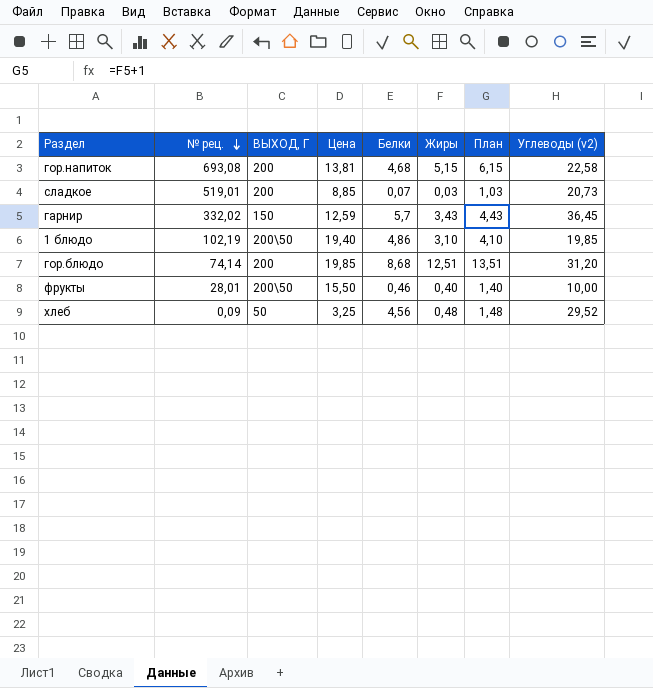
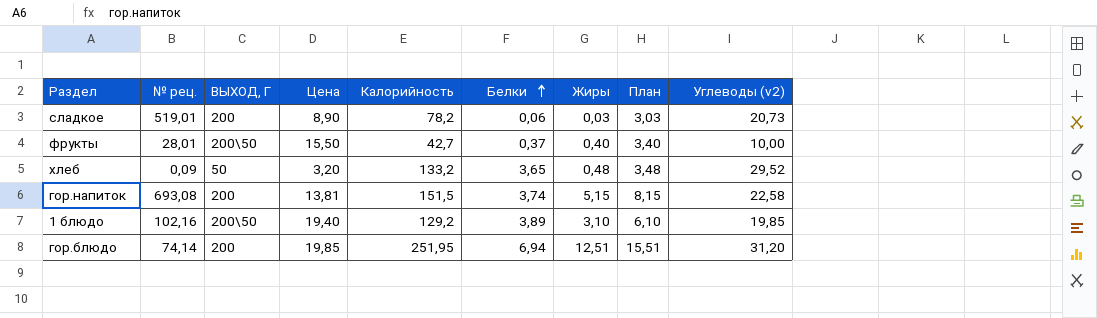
row order: № рец. descending -> Белки ascending
column Калорийность | position: none -> 5
column План | formula: [Жиры] + 1 -> [Жиры] + 3
row гарнир: 332,02 | 150 | 12,59 | 5,7 | 3,43 | 4,43 | 36,45 -> none
сладкое | Цена: 8,85 -> 8,90
сладкое | Белки: 0,07 -> 0,06
фрукты | Белки: 0,46 -> 0,37
хлеб | Цена: 3,25 -> 3,20
хлеб | Белки: 4,56 -> 3,65
гор.напиток | Белки: 4,68 -> 3,74
1 блюдо | № рец.: 102,19 -> 102,16
1 блюдо | Белки: 4,86 -> 3,89
гор.блюдо | Белки: 8,68 -> 6,94

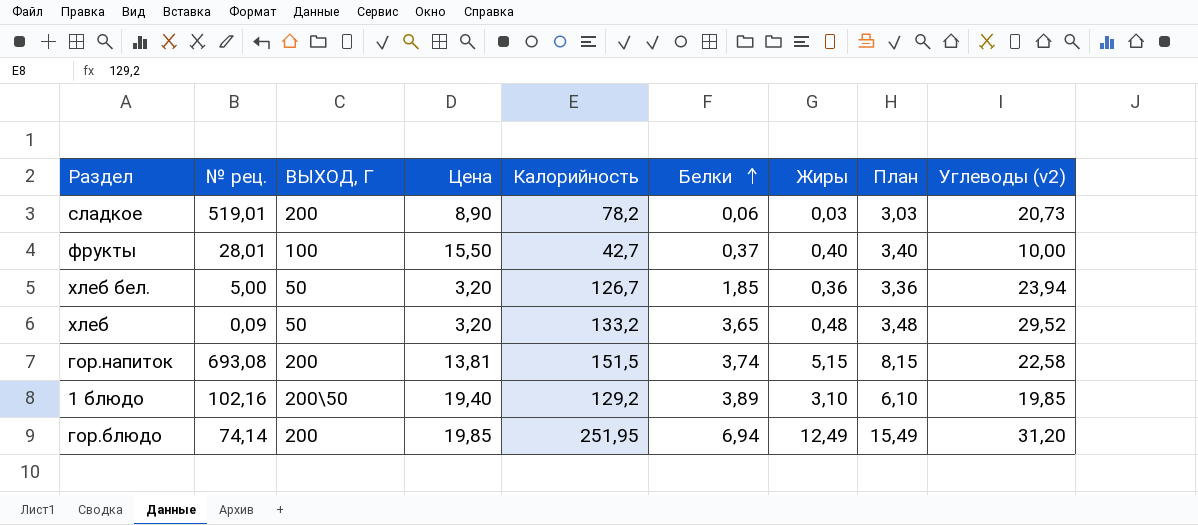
фрукты | ВЫХОД, Г: 200\50 -> 100
row хлеб бел.: none -> 5,00 | 50 | 3,20 | 126,7 | 1,85 | 0,36 | 3,36 | 23,94
гор.блюдо | Жиры: 12,51 -> 12,49
гор.блюдо | План: 15,51 -> 15,49

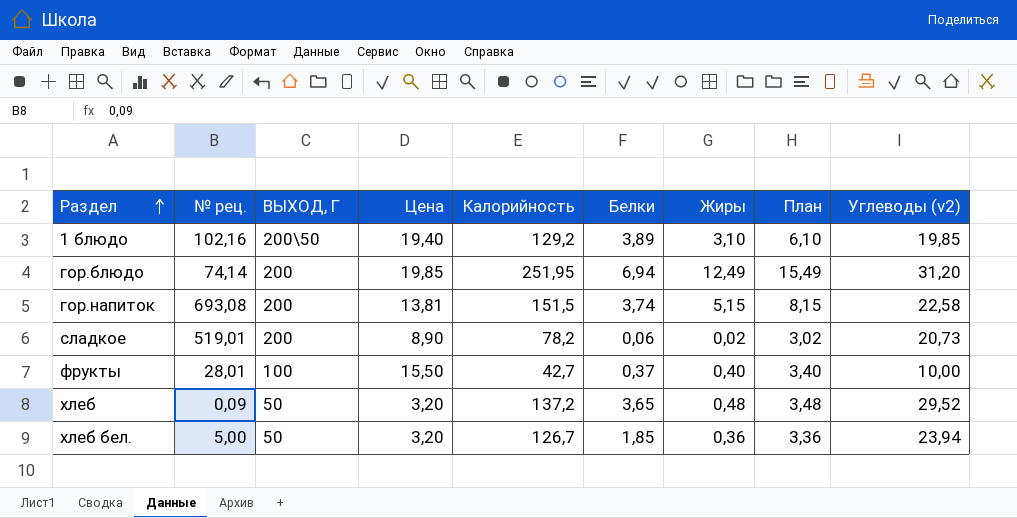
row order: Белки ascending -> Раздел ascending
сладкое | Жиры: 0,03 -> 0,02
сладкое | План: 3,03 -> 3,02
хлеб | Калорийность: 133,2 -> 137,2

